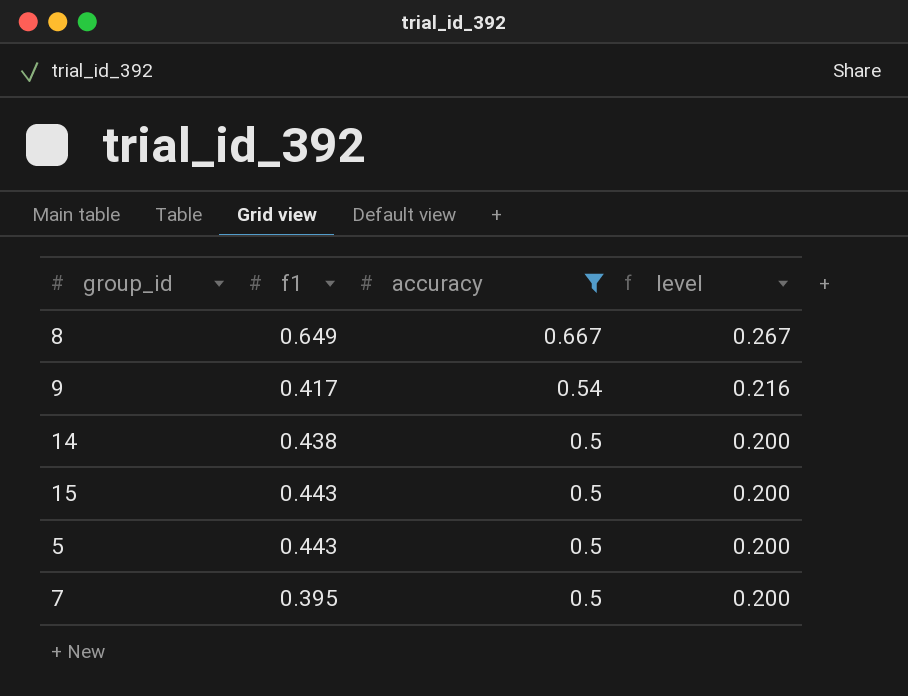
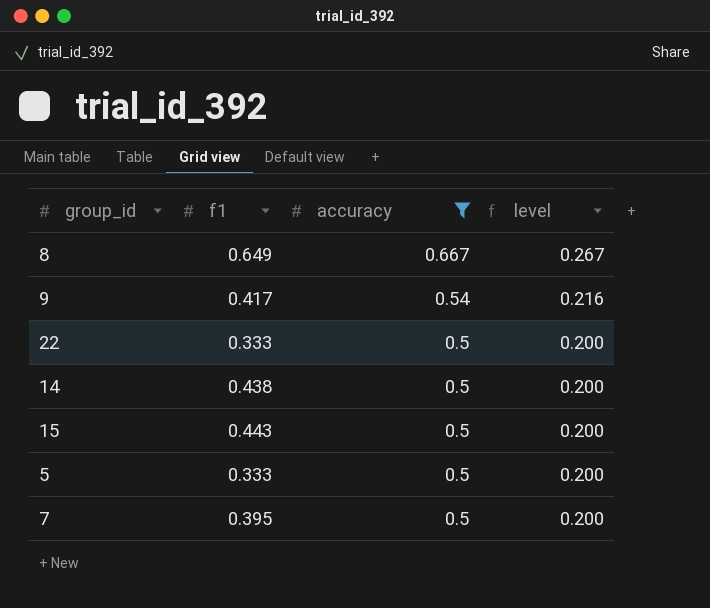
row 22: none -> 0.333 | 0.5 | 0.200
5 | f1: 0.443 -> 0.333

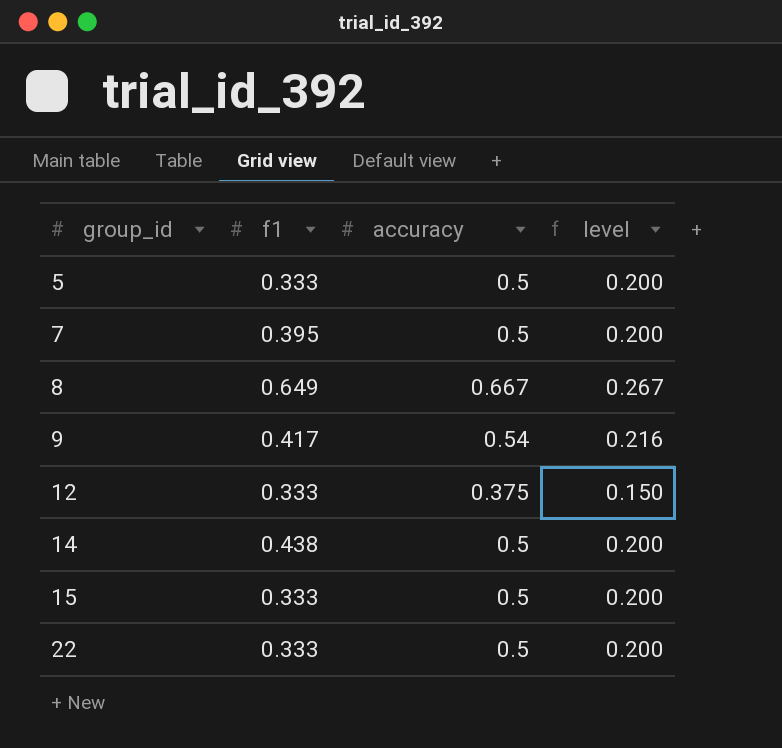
filter: accuracy != 0.375 -> none
row order: accuracy descending -> group_id ascending
15 | f1: 0.443 -> 0.333

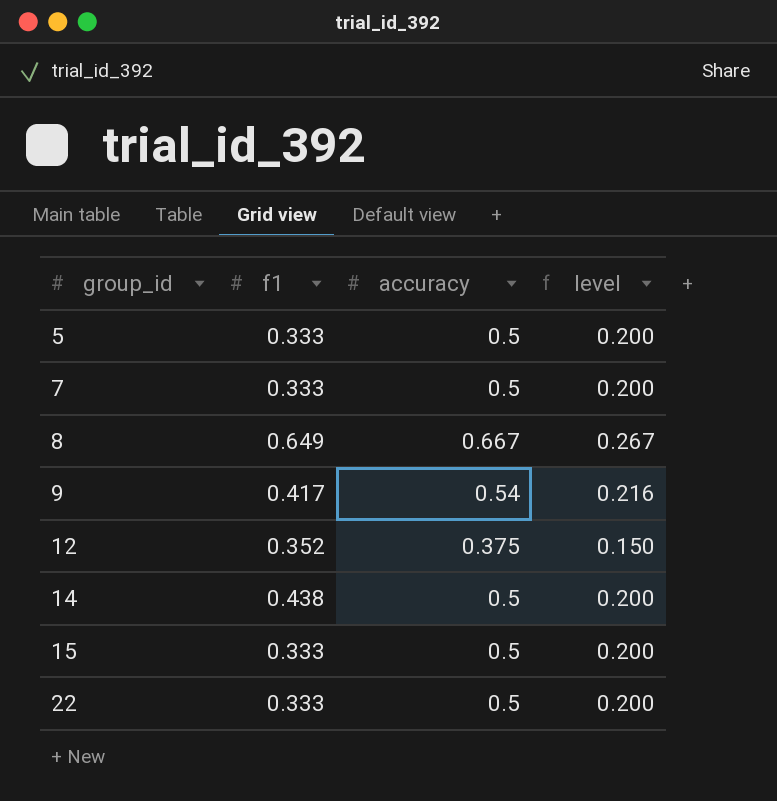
7 | f1: 0.395 -> 0.333
12 | f1: 0.333 -> 0.352

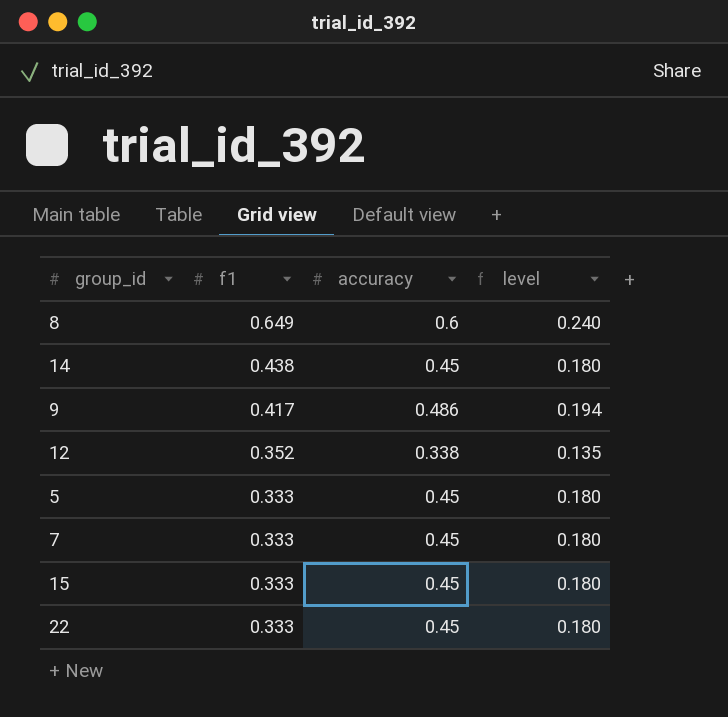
row order: group_id ascending -> f1 descending
8 | accuracy: 0.667 -> 0.6
8 | level: 0.267 -> 0.240
14 | accuracy: 0.5 -> 0.45
14 | level: 0.200 -> 0.180
9 | accuracy: 0.54 -> 0.486
9 | level: 0.216 -> 0.194
12 | accuracy: 0.375 -> 0.338
12 | level: 0.150 -> 0.135
5 | accuracy: 0.5 -> 0.45
5 | level: 0.200 -> 0.180
7 | accuracy: 0.5 -> 0.45
7 | level: 0.200 -> 0.180
15 | accuracy: 0.5 -> 0.45
15 | level: 0.200 -> 0.180
22 | accuracy: 0.5 -> 0.45
22 | level: 0.200 -> 0.180

